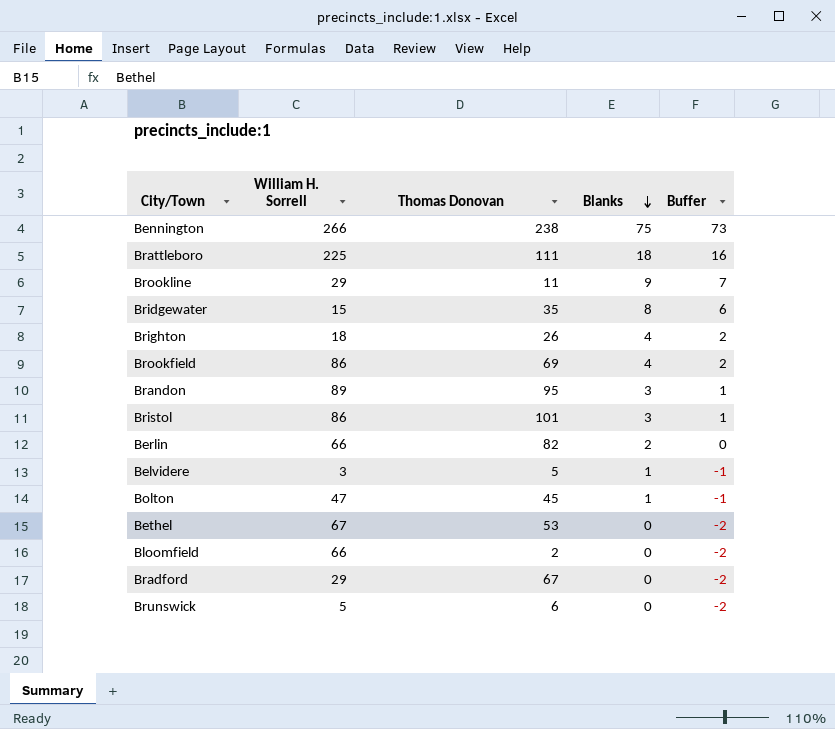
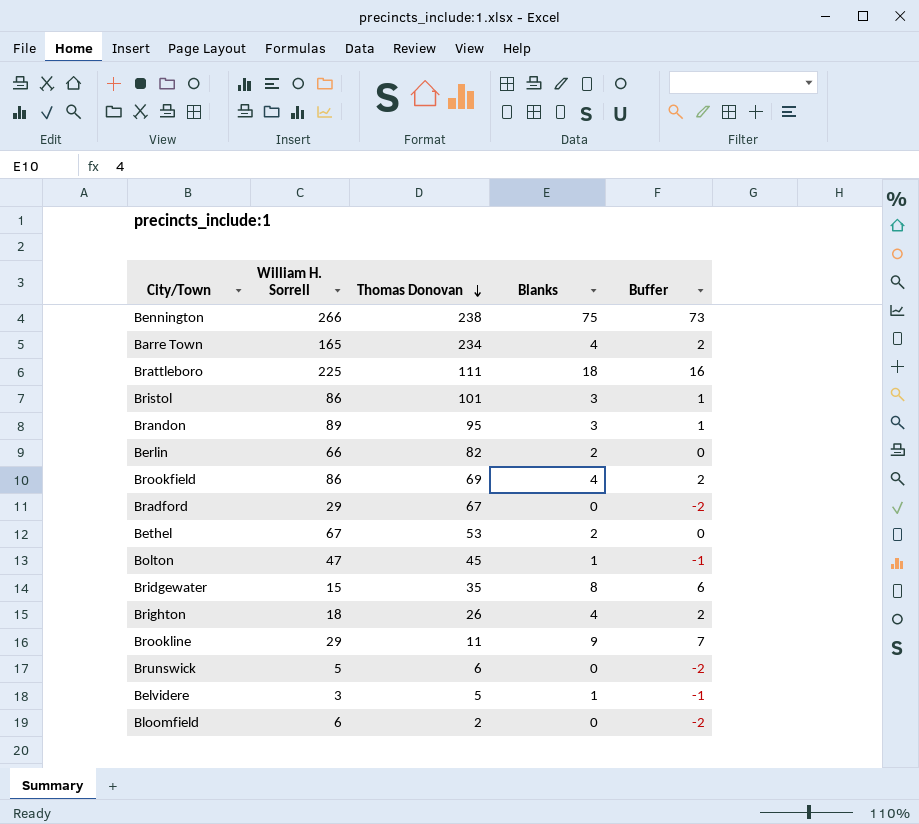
row order: Blanks descending -> Thomas Donovan descending
row Barre Town: none -> 165 | 234 | 4 | 2
Bethel | Blanks: 0 -> 2
Bethel | Buffer: -2 -> 0
Bloomfield | William H. Sorrell: 66 -> 6

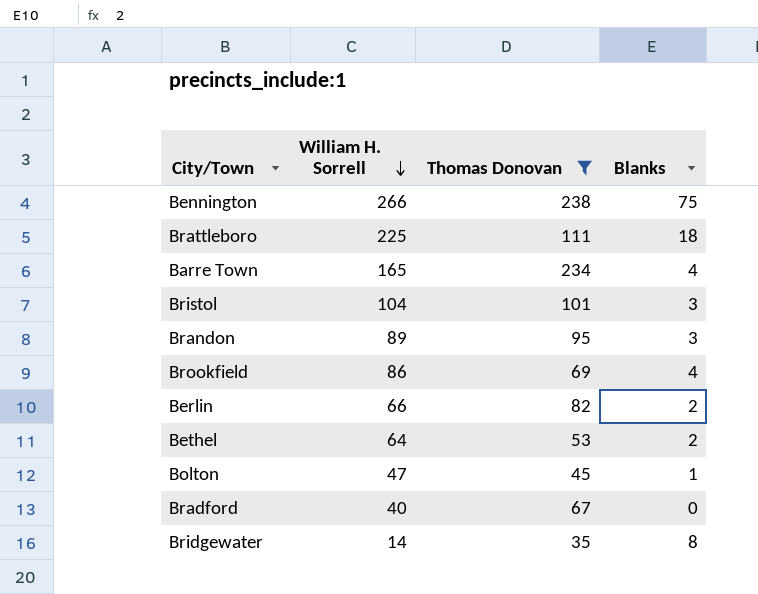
filter: none -> Thomas Donovan >= 35
row order: Thomas Donovan descending -> William H. Sorrell descending
column Buffer | formula: [Blanks] - 2 -> none
Bristol | William H. Sorrell: 86 -> 104
Bethel | William H. Sorrell: 67 -> 64
Bradford | William H. Sorrell: 29 -> 40
Bridgewater | William H. Sorrell: 15 -> 14

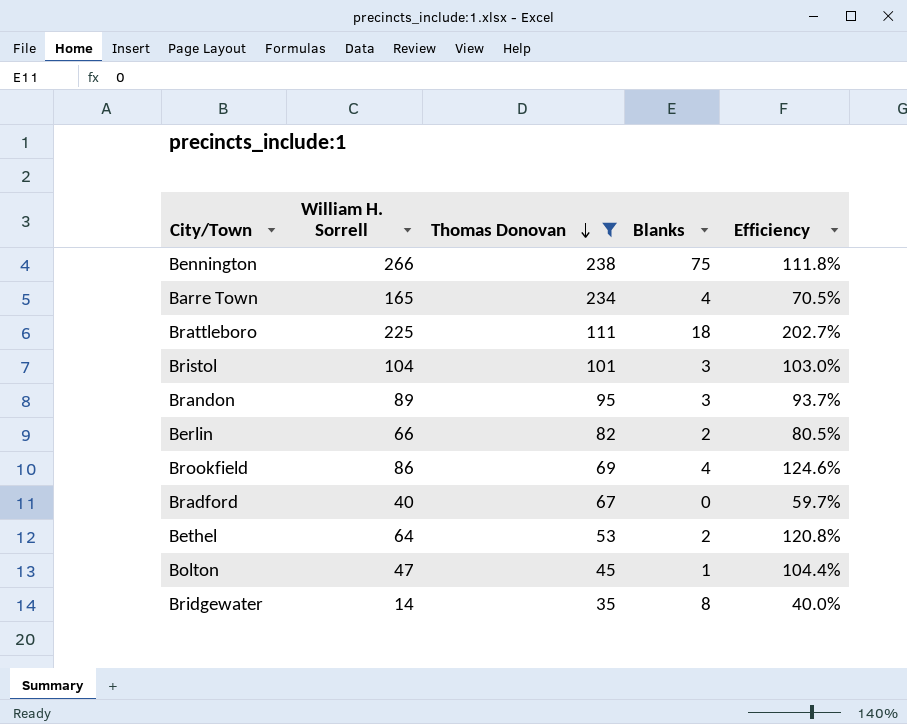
row order: William H. Sorrell descending -> Thomas Donovan descending
column Efficiency | formula: none -> [William H. Sorrell] / [Thomas Donovan]

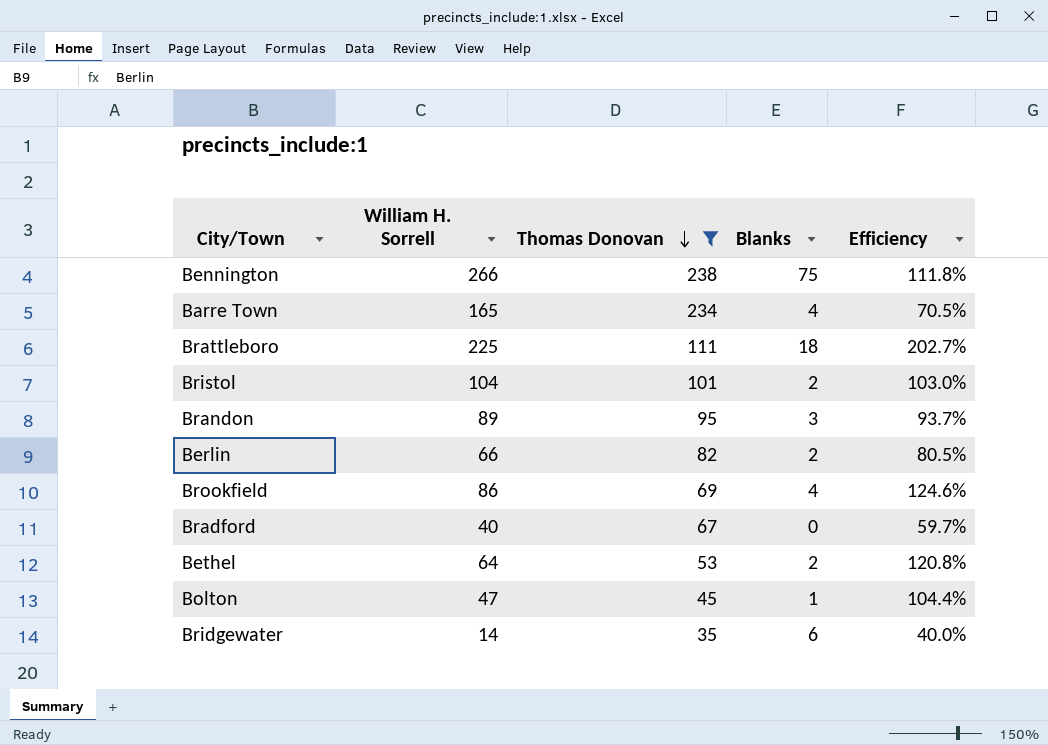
Bristol | Blanks: 3 -> 2
Bridgewater | Blanks: 8 -> 6

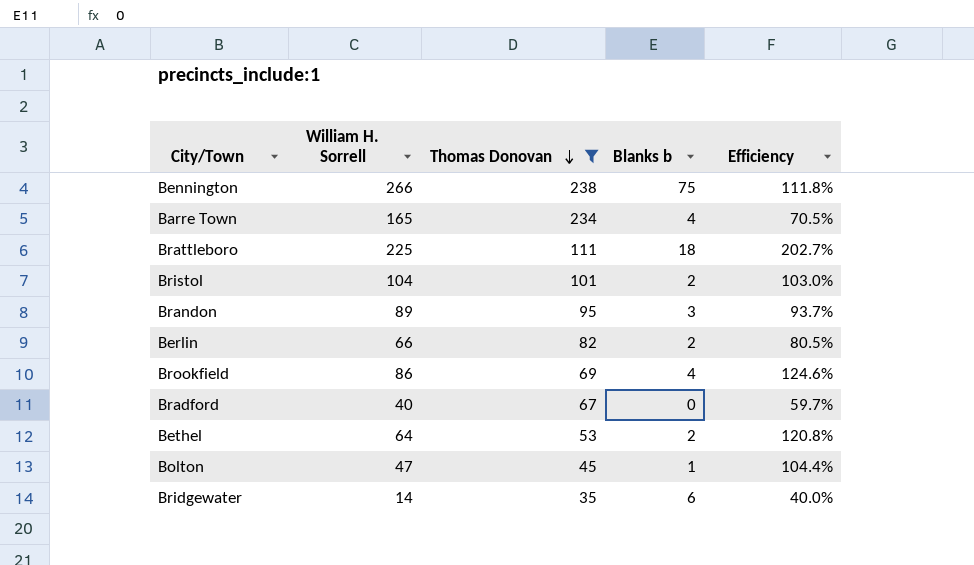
column name: Blanks -> Blanks b

